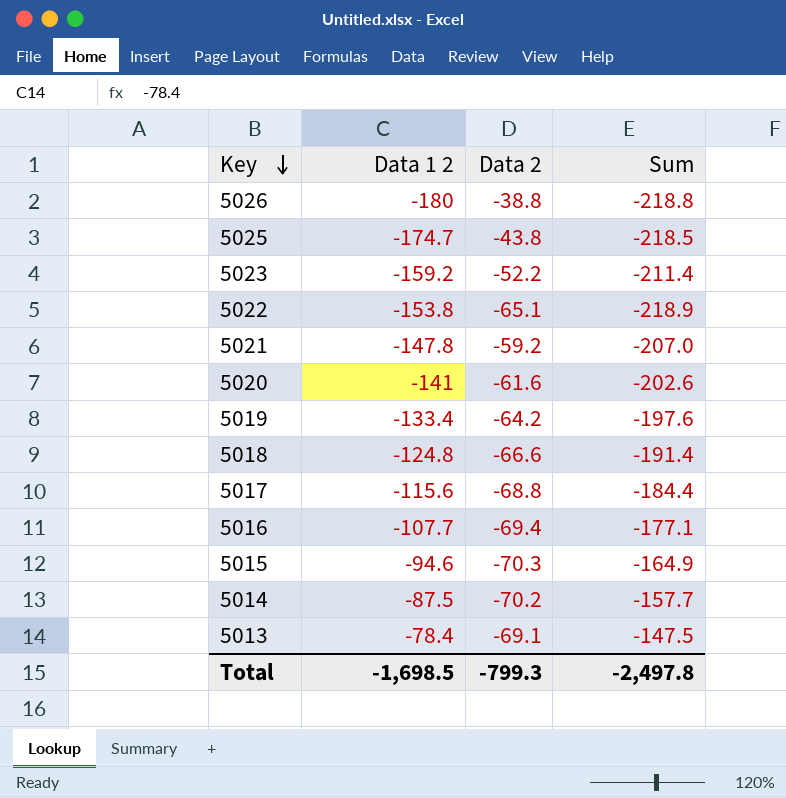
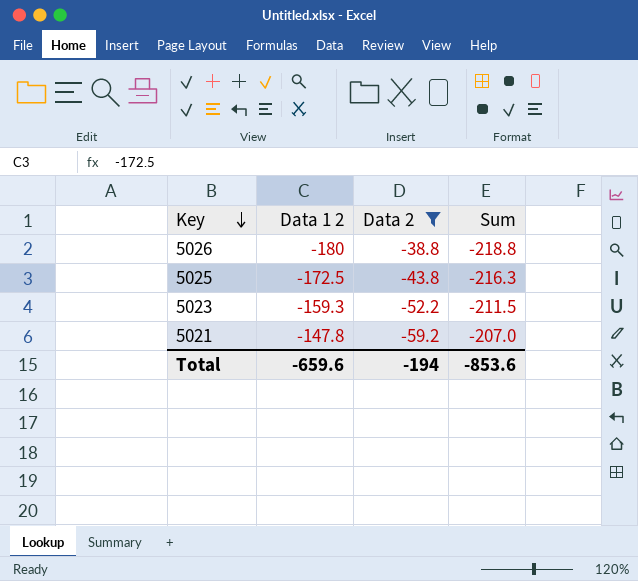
filter: none -> Data 2 >= -59.2
5025 | Data 1 2: -174.7 -> -172.5
5025 | Sum: -218.5 -> -216.3
5023 | Data 1 2: -159.2 -> -159.3
5023 | Sum: -211.4 -> -211.5
Total | Data 1 2: -1,698.5 -> -659.6
Total | Data 2: -799.3 -> -194
Total | Sum: -2,497.8 -> -853.6

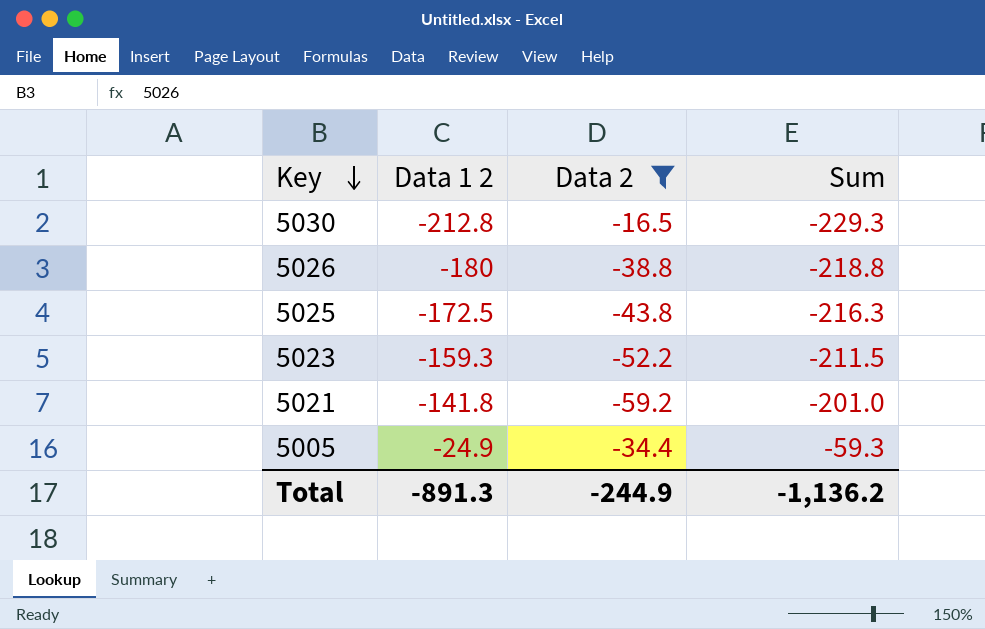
row 5030: none -> -212.8 | -16.5 | -229.3
5021 | Data 1 2: -147.8 -> -141.8
5021 | Sum: -207.0 -> -201.0
row 5005: none -> -24.9 | -34.4 | -59.3
Total | Data 1 2: -659.6 -> -891.3
Total | Data 2: -194 -> -244.9
Total | Sum: -853.6 -> -1,136.2

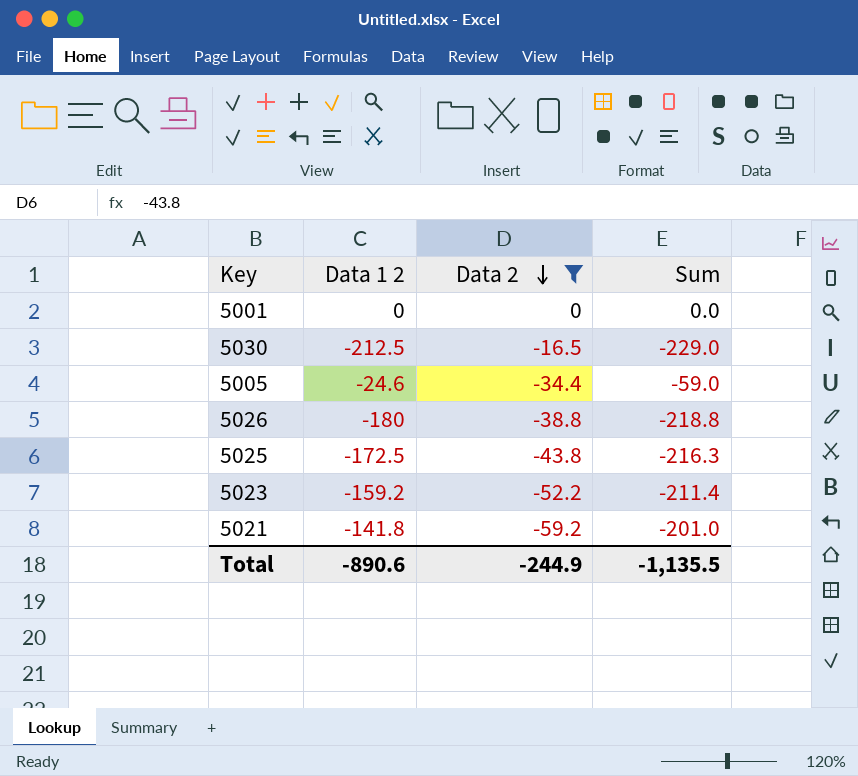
row order: Key descending -> Data 2 descending
row 5001: none -> 0 | 0 | 0.0
5030 | Data 1 2: -212.8 -> -212.5
5030 | Sum: -229.3 -> -229.0
5005 | Data 1 2: -24.9 -> -24.6
5005 | Sum: -59.3 -> -59.0
5023 | Data 1 2: -159.3 -> -159.2
5023 | Sum: -211.5 -> -211.4
Total | Data 1 2: -891.3 -> -890.6
Total | Sum: -1,136.2 -> -1,135.5

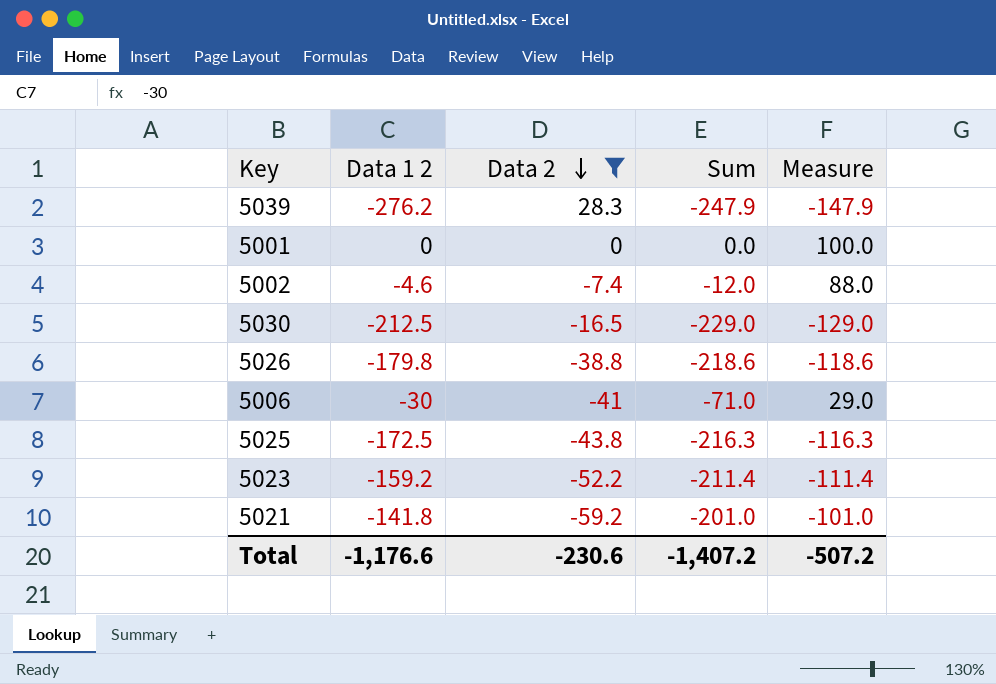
column Measure | formula: none -> [Sum] + 100
row 5005: -24.6 | -34.4 | -59.0 -> none
row 5039: none -> -276.2 | 28.3 | -247.9 | -147.9
row 5002: none -> -4.6 | -7.4 | -12.0 | 88.0
5026 | Data 1 2: -180 -> -179.8
5026 | Sum: -218.8 -> -218.6
row 5006: none -> -30 | -41 | -71.0 | 29.0
Total | Data 1 2: -890.6 -> -1,176.6
Total | Data 2: -244.9 -> -230.6
Total | Sum: -1,135.5 -> -1,407.2

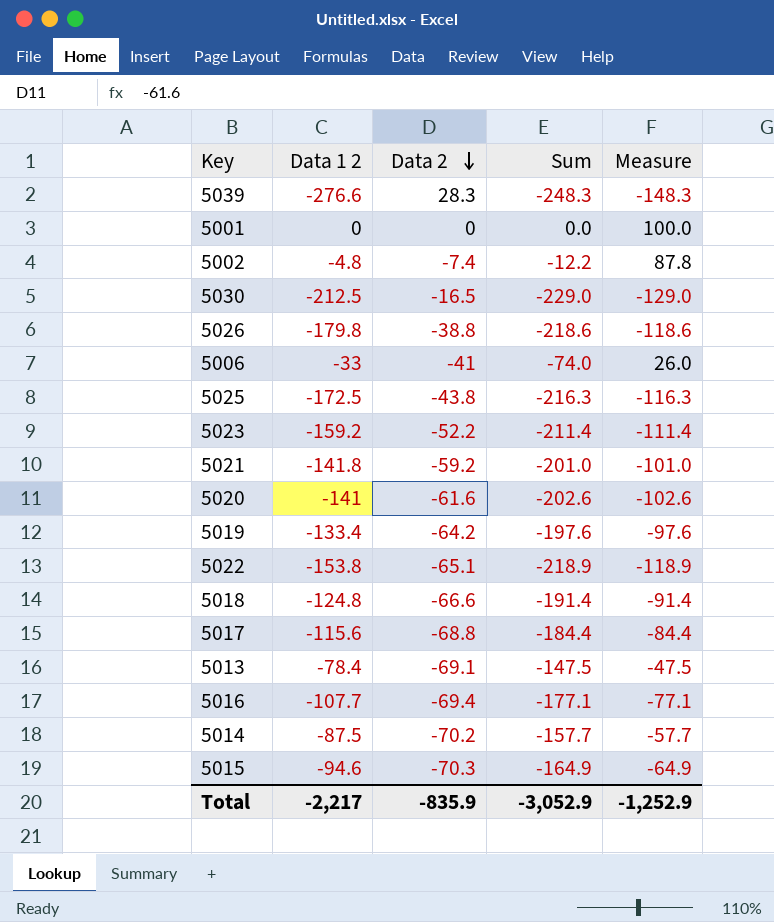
filter: Data 2 >= -59.2 -> none
5039 | Data 1 2: -276.2 -> -276.6
5039 | Sum: -247.9 -> -248.3
5039 | Measure: -147.9 -> -148.3
5002 | Data 1 2: -4.6 -> -4.8
5002 | Sum: -12.0 -> -12.2
5002 | Measure: 88.0 -> 87.8
5006 | Data 1 2: -30 -> -33
5006 | Sum: -71.0 -> -74.0
5006 | Measure: 29.0 -> 26.0
Total | Data 1 2: -1,176.6 -> -2,217
Total | Data 2: -230.6 -> -835.9
Total | Sum: -1,407.2 -> -3,052.9
Total | Measure: -507.2 -> -1,252.9

